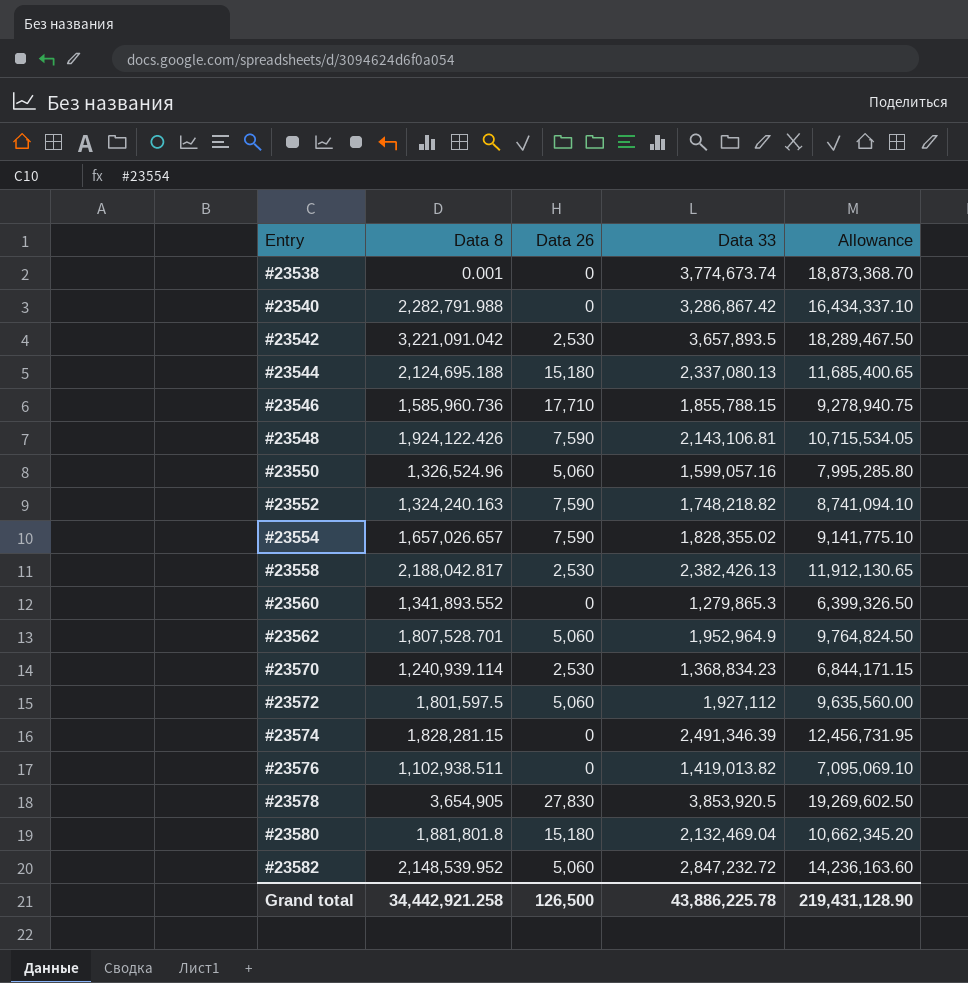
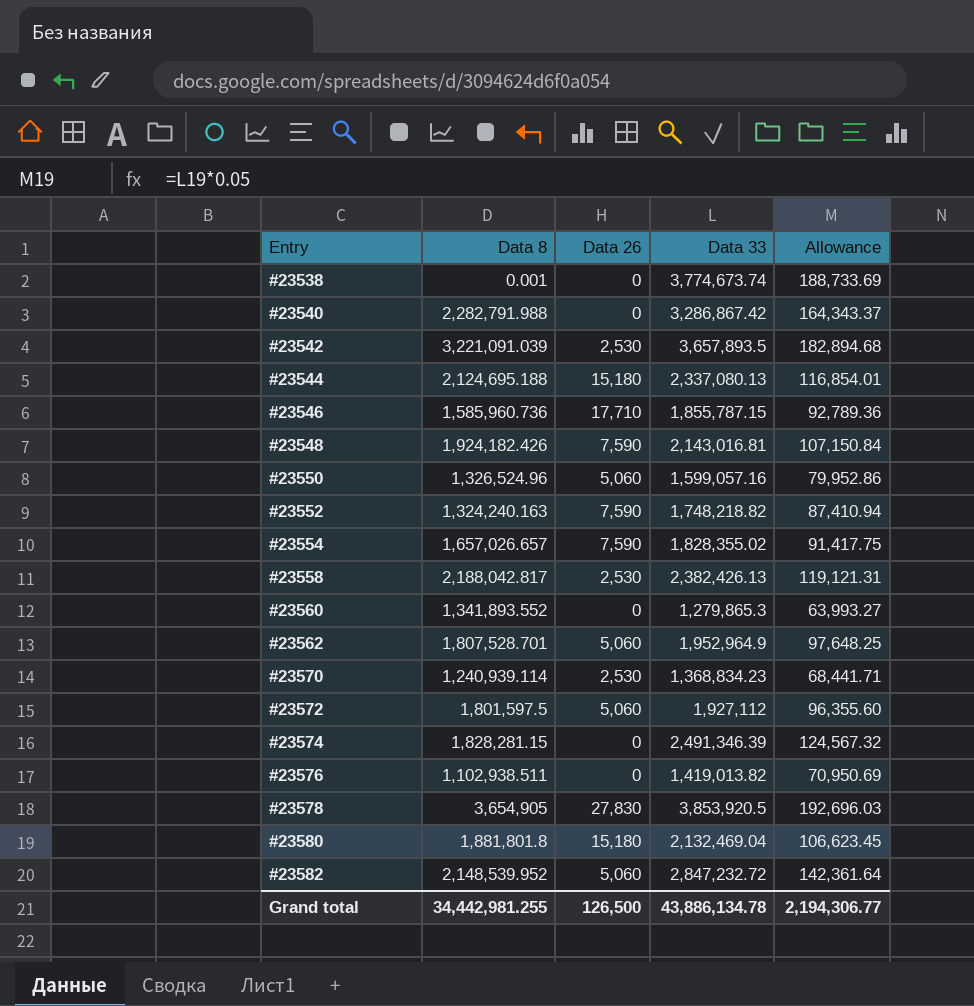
column Allowance | formula: [Data 33] * 5 -> [Data 33] * 0.05
#23542 | Data 8: 3,221,091.042 -> 3,221,091.039
#23546 | Data 33: 1,855,788.15 -> 1,855,787.15
#23548 | Data 8: 1,924,122.426 -> 1,924,182.426
#23548 | Data 33: 2,143,106.81 -> 2,143,016.81
Grand total | Data 8: 34,442,921.258 -> 34,442,981.255
Grand total | Data 33: 43,886,225.78 -> 43,886,134.78
Grand total | Allowance: 219,431,128.90 -> 2,194,306.77

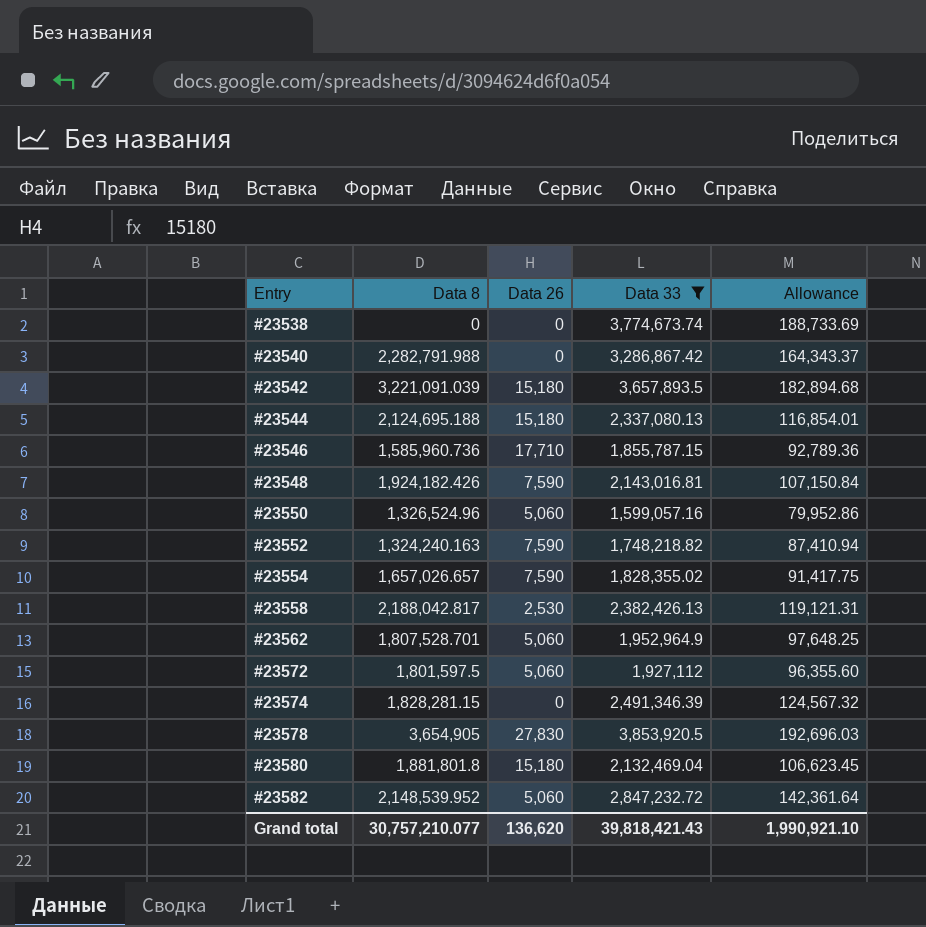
filter: none -> Data 33 >= 1,599,057.16
#23538 | Data 8: 0.001 -> 0
#23542 | Data 26: 2,530 -> 15,180
Grand total | Data 8: 34,442,981.255 -> 30,757,210.077
Grand total | Data 26: 126,500 -> 136,620
Grand total | Data 33: 43,886,134.78 -> 39,818,421.43
Grand total | Allowance: 2,194,306.77 -> 1,990,921.10

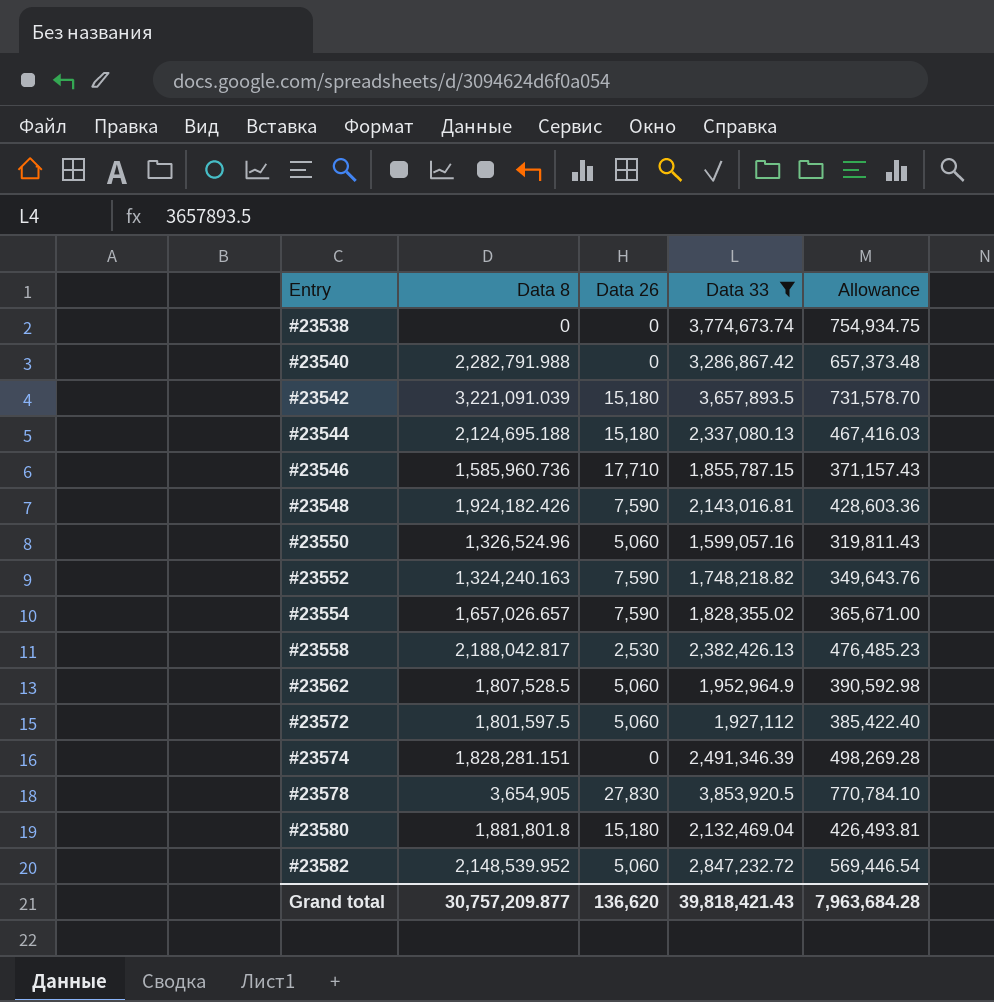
column Allowance | formula: [Data 33] * 0.05 -> [Data 33] * 0.2
#23562 | Data 8: 1,807,528.701 -> 1,807,528.5
#23574 | Data 8: 1,828,281.15 -> 1,828,281.151
Grand total | Data 8: 30,757,210.077 -> 30,757,209.877
Grand total | Allowance: 1,990,921.10 -> 7,963,684.28

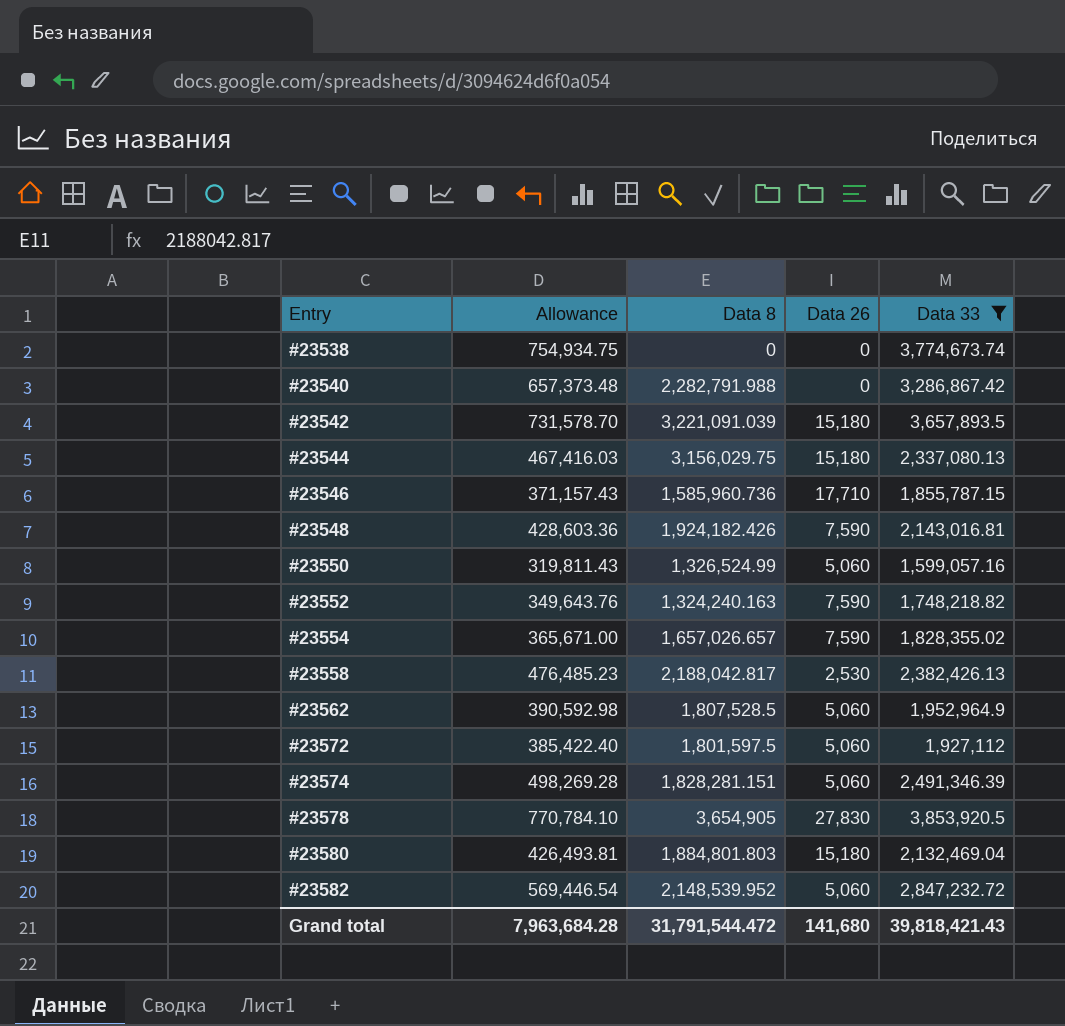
column Allowance | position: 5 -> 2
#23544 | Data 8: 2,124,695.188 -> 3,156,029.75
#23550 | Data 8: 1,326,524.96 -> 1,326,524.99
#23574 | Data 26: 0 -> 5,060
#23580 | Data 8: 1,881,801.8 -> 1,884,801.803
Grand total | Data 8: 30,757,209.877 -> 31,791,544.472
Grand total | Data 26: 136,620 -> 141,680

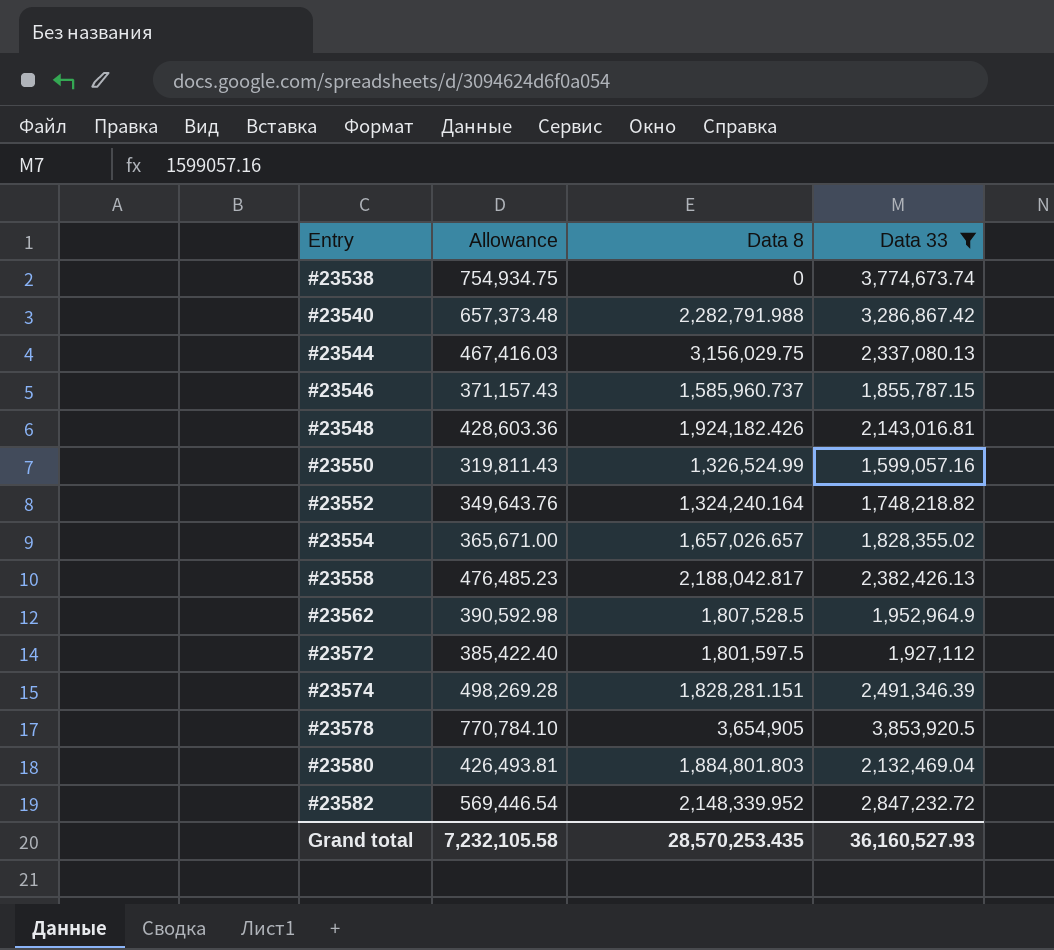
column Data 26 | position: 4 -> none
row #23542: 731,578.70 | 3,221,091.039 | 15,180 | 3,657,893.5 -> none
#23546 | Data 8: 1,585,960.736 -> 1,585,960.737
#23552 | Data 8: 1,324,240.163 -> 1,324,240.164
#23582 | Data 8: 2,148,539.952 -> 2,148,339.952
Grand total | Allowance: 7,963,684.28 -> 7,232,105.58
Grand total | Data 8: 31,791,544.472 -> 28,570,253.435
Grand total | Data 33: 39,818,421.43 -> 36,160,527.93

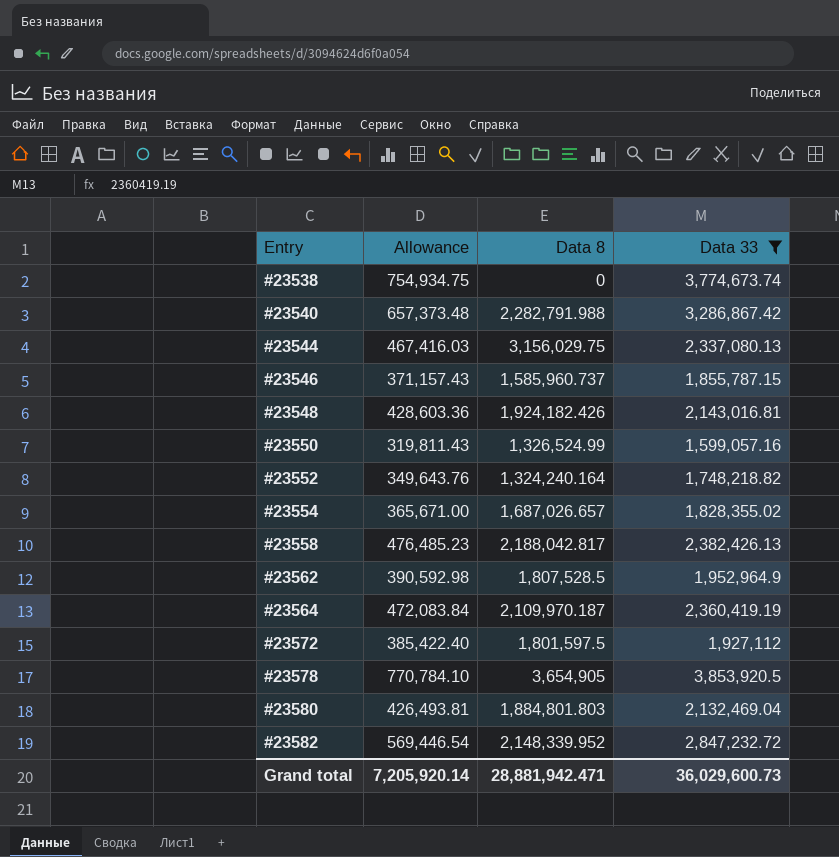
row #23574: 498,269.28 | 1,828,281.151 | 2,491,346.39 -> none
#23554 | Data 8: 1,657,026.657 -> 1,687,026.657
row #23564: none -> 472,083.84 | 2,109,970.187 | 2,360,419.19
Grand total | Allowance: 7,232,105.58 -> 7,205,920.14
Grand total | Data 8: 28,570,253.435 -> 28,881,942.471
Grand total | Data 33: 36,160,527.93 -> 36,029,600.73

